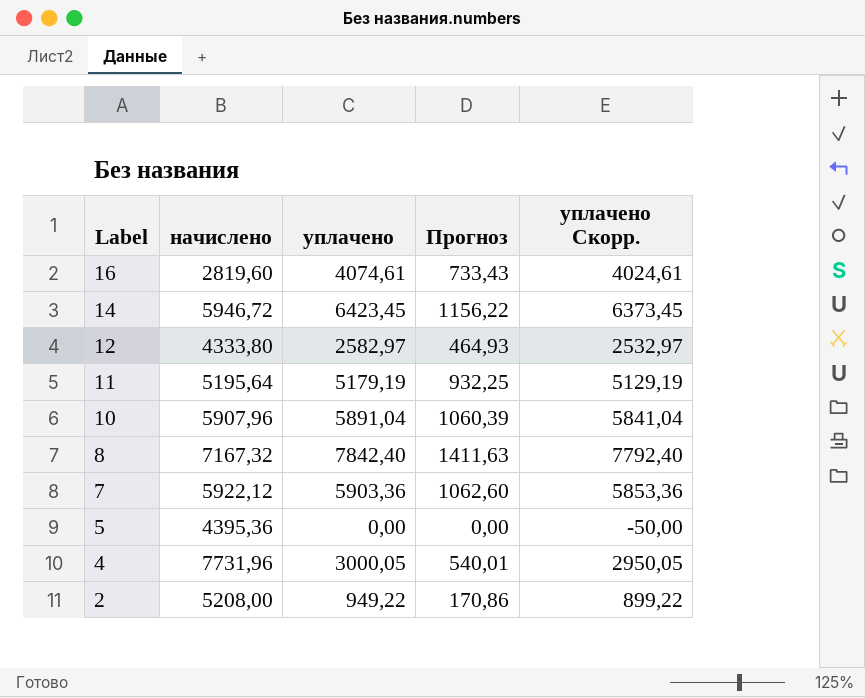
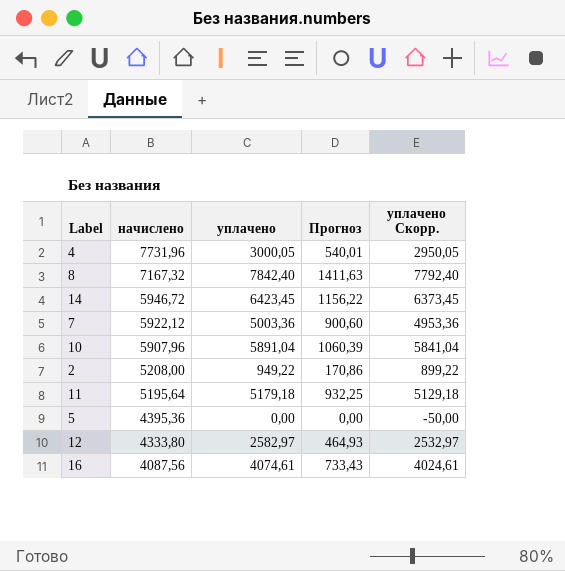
row order: Label descending -> начислено descending
7 | уплачено: 5903,36 -> 5003,36
7 | Прогноз: 1062,60 -> 900,60
7 | уплачено Скорр.: 5853,36 -> 4953,36
11 | уплачено: 5179,19 -> 5179,18
11 | уплачено Скорр.: 5129,19 -> 5129,18
16 | начислено: 2819,60 -> 4087,56

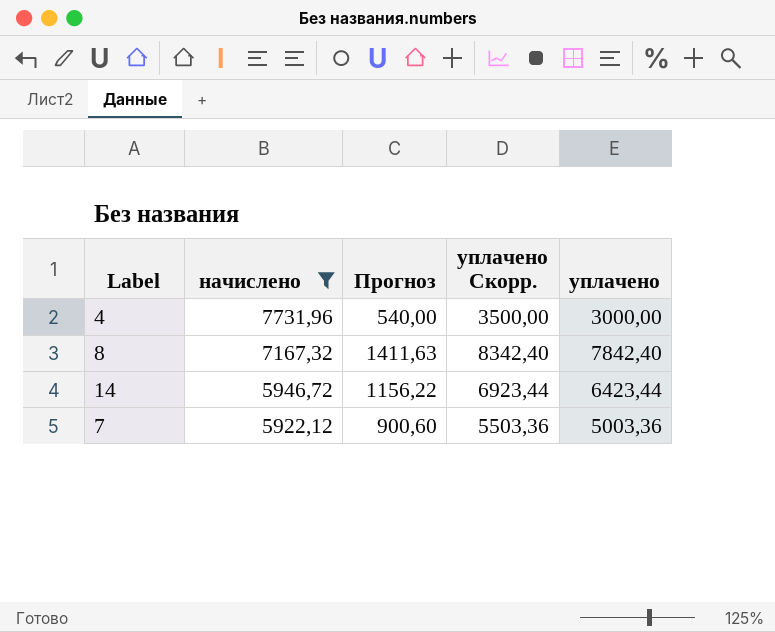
filter: none -> начислено >= 5922,12
column уплачено Скорр. | formula: [уплачено] - 50 -> [уплачено] + 500
column уплачено | position: 3 -> 5
4 | Прогноз: 540,01 -> 540,00
4 | уплачено: 3000,05 -> 3000,00
14 | уплачено: 6423,45 -> 6423,44

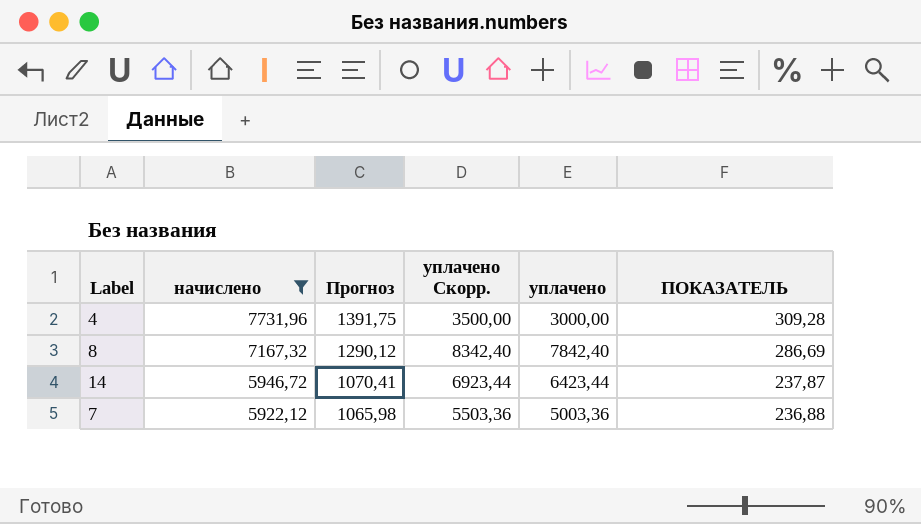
column Прогноз | formula: [уплачено] * 0,18 -> [начислено] * 0,18
column ПОКАЗАТЕЛЬ | formula: none -> [начислено] * 0,04

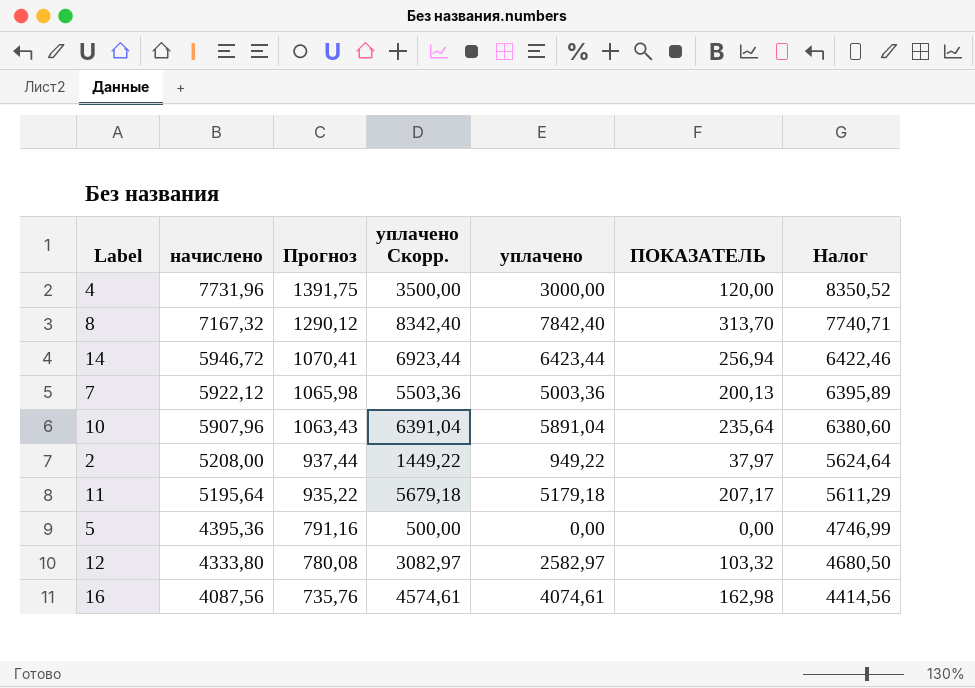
filter: начислено >= 5922,12 -> none
column ПОКАЗАТЕЛЬ | formula: [начислено] * 0,04 -> [уплачено] * 0,04
column Налог | formula: none -> [начислено] * 1,08

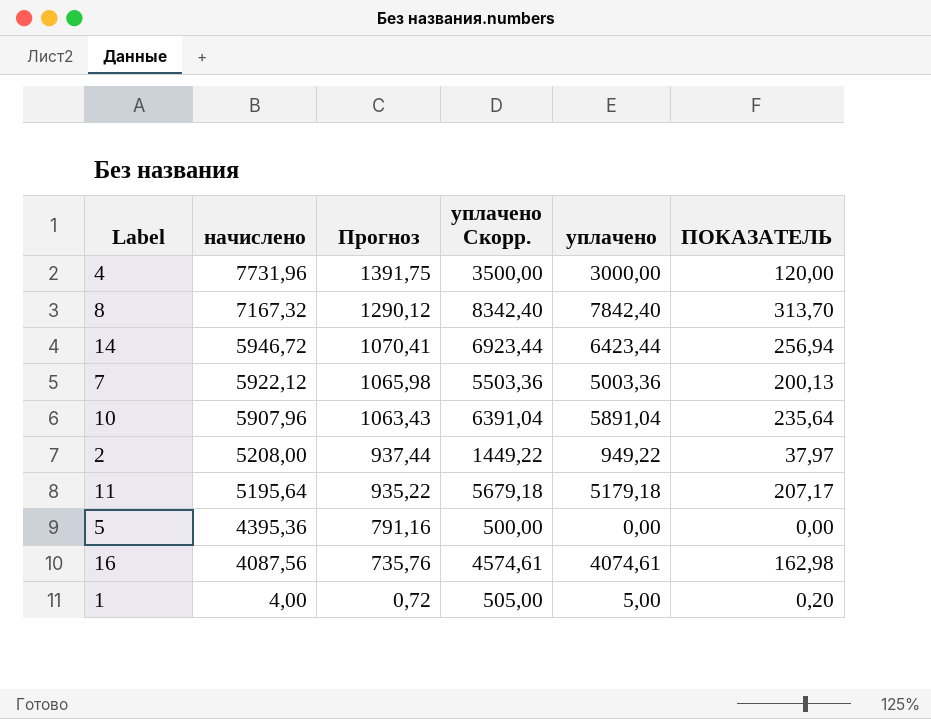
column Налог | formula: [начислено] * 1,08 -> none
row 12: 4333,80 | 780,08 | 3082,97 | 2582,97 | 103,32 | 4680,50 -> none
row 1: none -> 4,00 | 0,72 | 505,00 | 5,00 | 0,20

